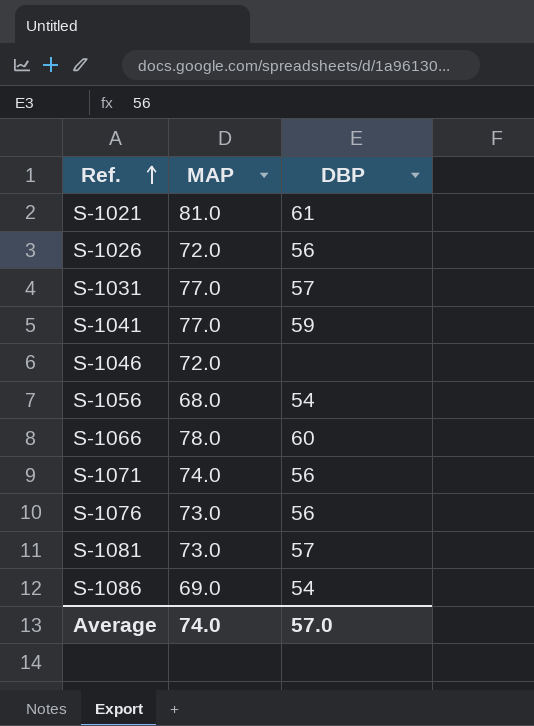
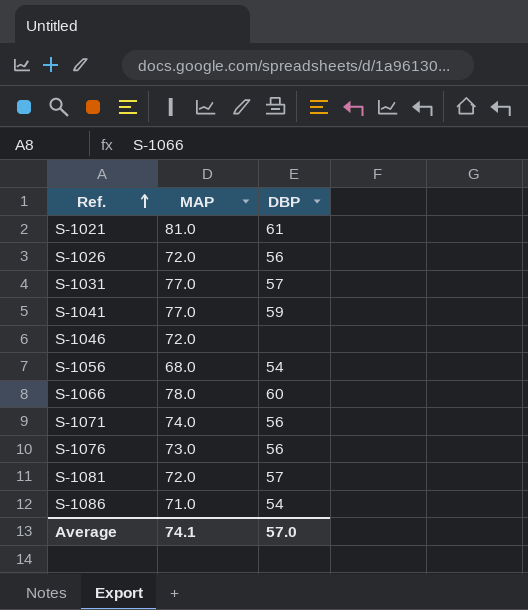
S-1081 | MAP: 73.0 -> 72.0
S-1086 | MAP: 69.0 -> 71.0
Average | MAP: 74.0 -> 74.1

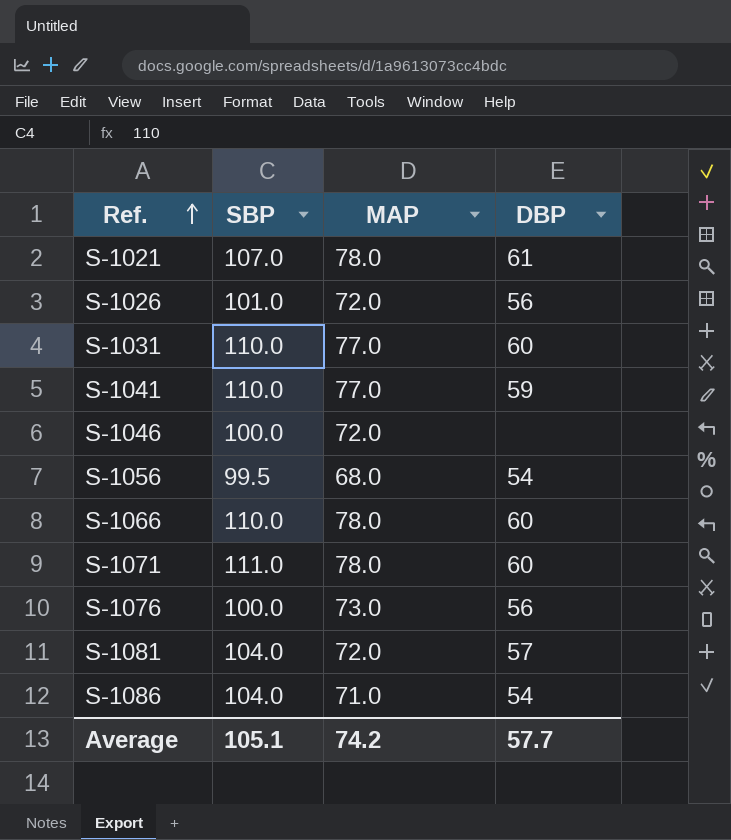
column SBP | position: none -> 2
S-1021 | MAP: 81.0 -> 78.0
S-1031 | DBP: 57 -> 60
S-1071 | MAP: 74.0 -> 78.0
S-1071 | DBP: 56 -> 60
Average | MAP: 74.1 -> 74.2
Average | DBP: 57.0 -> 57.7

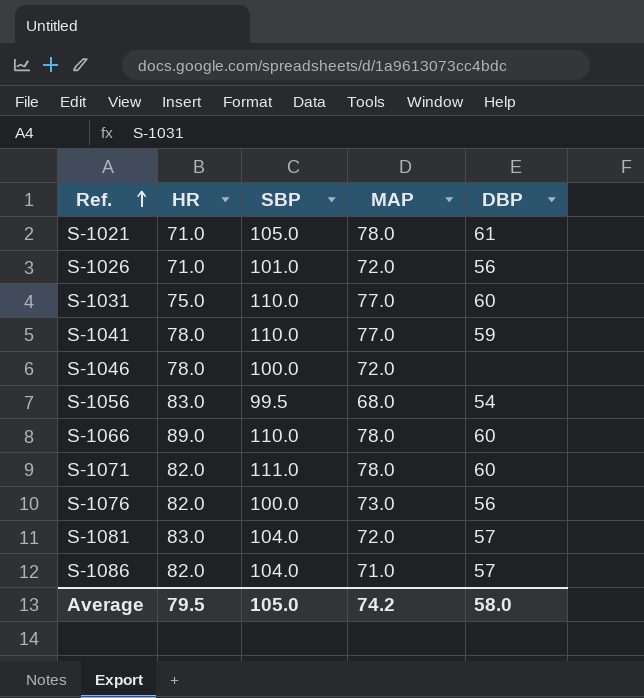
column HR | position: none -> 2
S-1021 | SBP: 107.0 -> 105.0
S-1086 | DBP: 54 -> 57
Average | SBP: 105.1 -> 105.0
Average | DBP: 57.7 -> 58.0

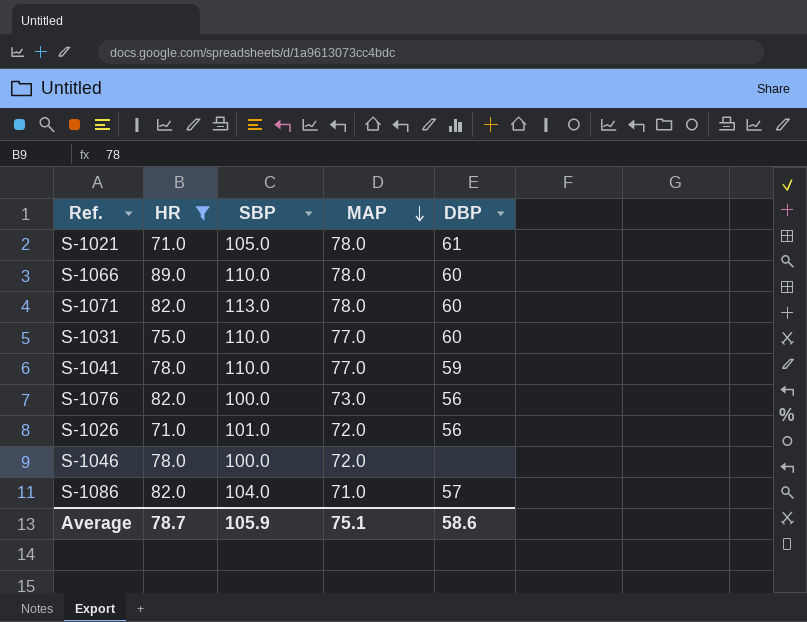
filter: none -> HR != 83.0
row order: Ref. ascending -> MAP descending
S-1071 | SBP: 111.0 -> 113.0
Average | HR: 79.5 -> 78.7
Average | SBP: 105.0 -> 105.9
Average | MAP: 74.2 -> 75.1
Average | DBP: 58.0 -> 58.6

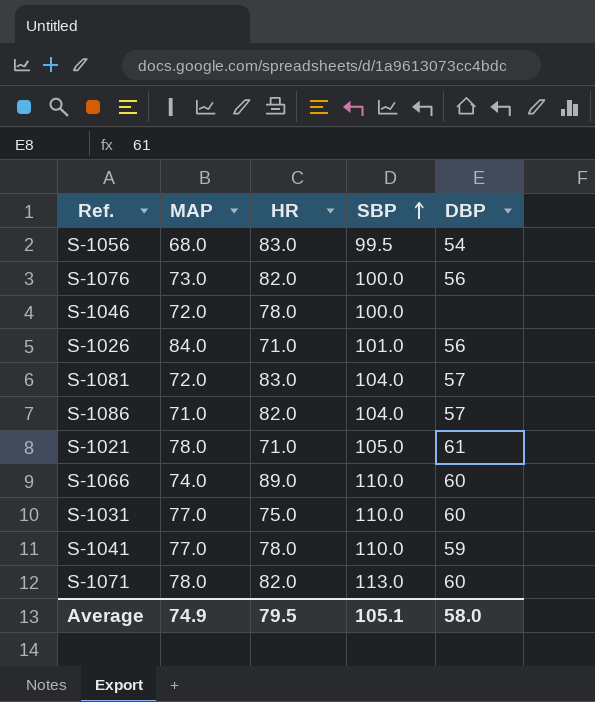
filter: HR != 83.0 -> none
row order: MAP descending -> SBP ascending
column MAP | position: 4 -> 2
S-1026 | MAP: 72.0 -> 84.0
S-1066 | MAP: 78.0 -> 74.0
Average | MAP: 75.1 -> 74.9
Average | HR: 78.7 -> 79.5
Average | SBP: 105.9 -> 105.1
Average | DBP: 58.6 -> 58.0

